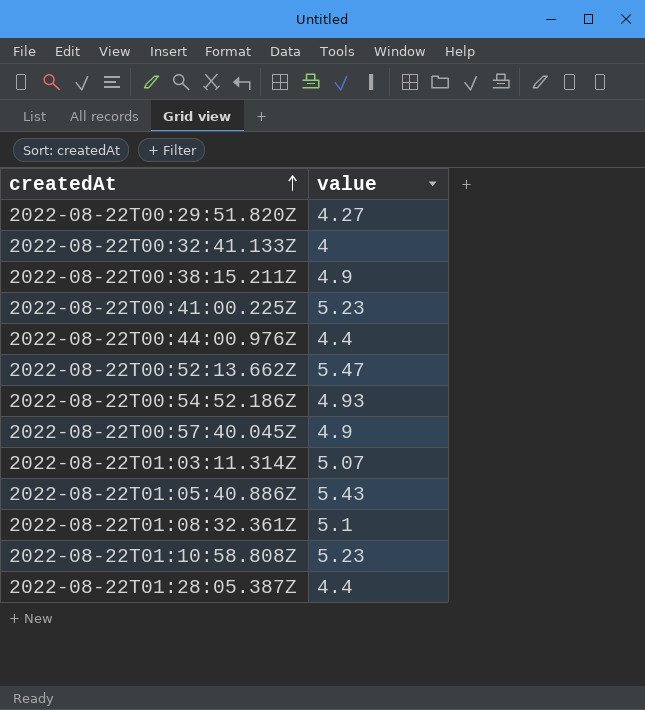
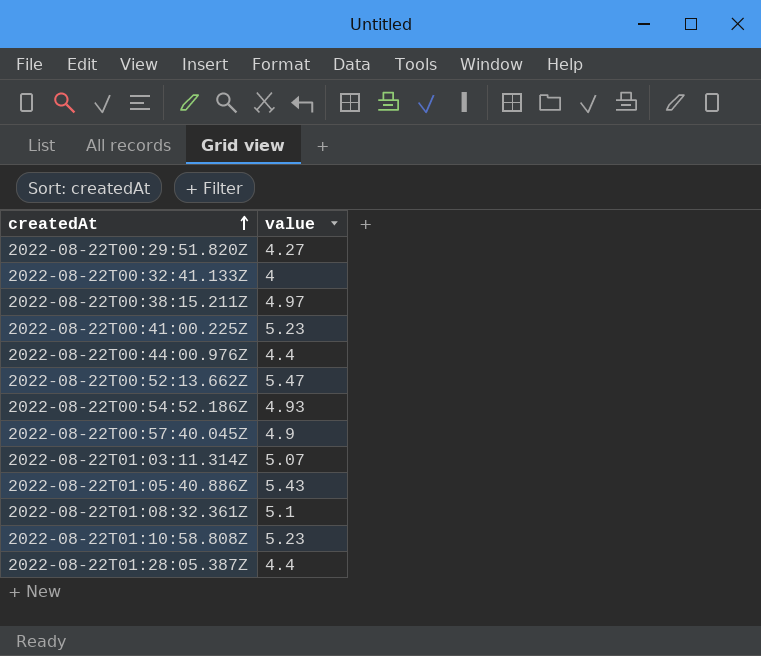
2022-08-22T00:38:15.211Z | value: 4.9 -> 4.97

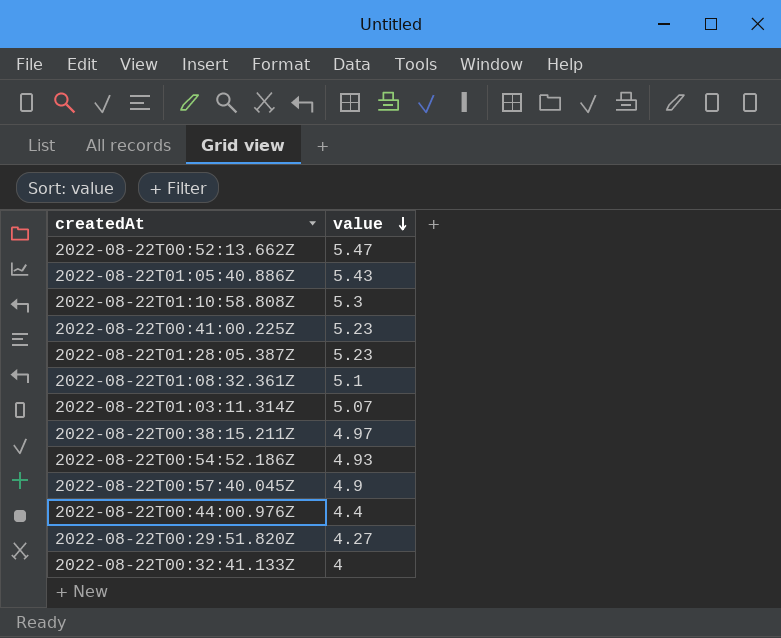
row order: createdAt ascending -> value descending
2022-08-22T01:10:58.808Z | value: 5.23 -> 5.3
2022-08-22T01:28:05.387Z | value: 4.4 -> 5.23

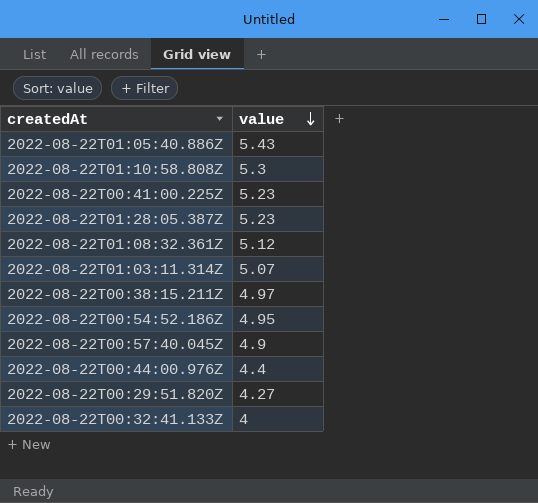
row 2022-08-22T00:52:13.662Z: 5.47 -> none
2022-08-22T01:08:32.361Z | value: 5.1 -> 5.12
2022-08-22T00:54:52.186Z | value: 4.93 -> 4.95

